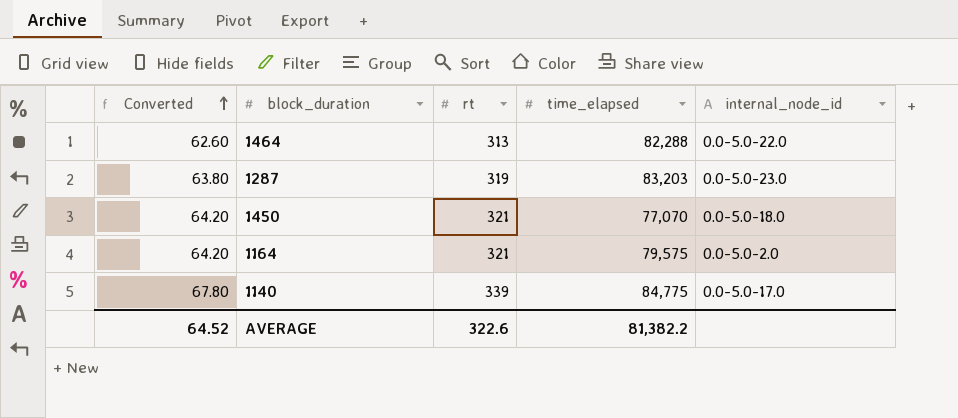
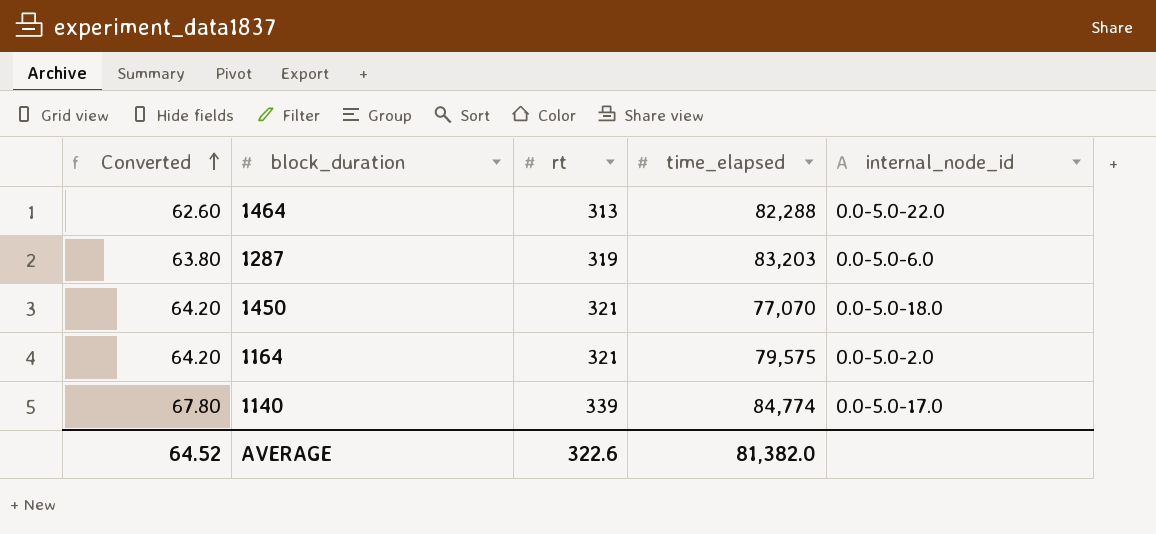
1287 | internal_node_id: 0.0-5.0-23.0 -> 0.0-5.0-6.0
1140 | time_elapsed: 84,775 -> 84,774
AVERAGE | time_elapsed: 81,382.2 -> 81,382.0

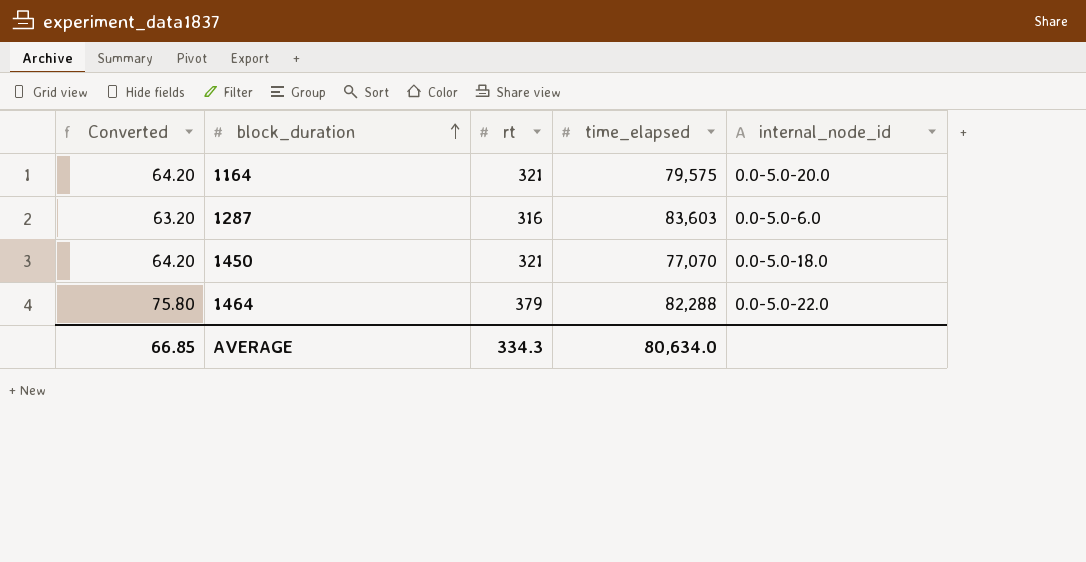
row order: Converted ascending -> block_duration ascending
row 1140: 67.80 | 339 | 84,774 | 0.0-5.0-17.0 -> none
1164 | internal_node_id: 0.0-5.0-2.0 -> 0.0-5.0-20.0
1287 | Converted: 63.80 -> 63.20
1287 | rt: 319 -> 316
1287 | time_elapsed: 83,203 -> 83,603
1464 | Converted: 62.60 -> 75.80
1464 | rt: 313 -> 379
AVERAGE | Converted: 64.52 -> 66.85
AVERAGE | rt: 322.6 -> 334.3
AVERAGE | time_elapsed: 81,382.0 -> 80,634.0

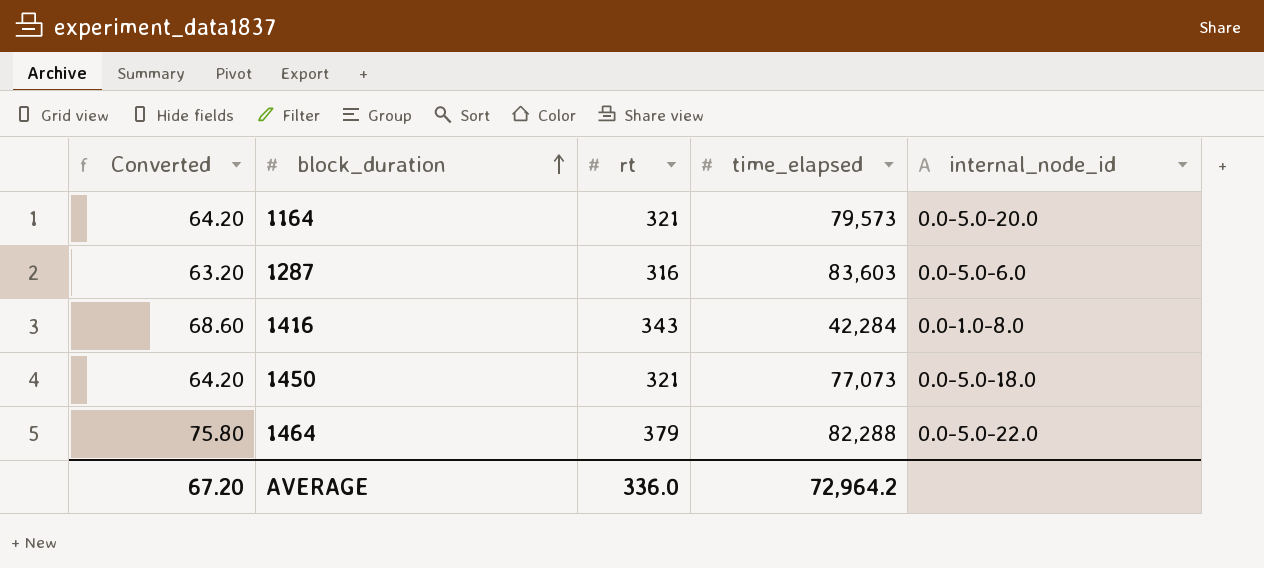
1164 | time_elapsed: 79,575 -> 79,573
row 1416: none -> 68.60 | 343 | 42,284 | 0.0-1.0-8.0
1450 | time_elapsed: 77,070 -> 77,073
AVERAGE | Converted: 66.85 -> 67.20
AVERAGE | rt: 334.3 -> 336.0
AVERAGE | time_elapsed: 80,634.0 -> 72,964.2

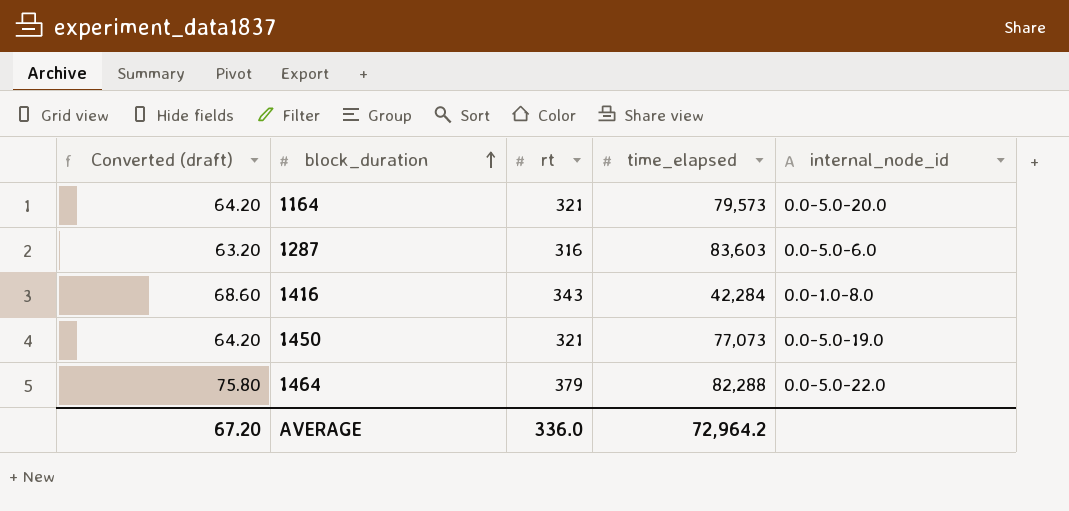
column name: Converted -> Converted (draft)
1450 | internal_node_id: 0.0-5.0-18.0 -> 0.0-5.0-19.0

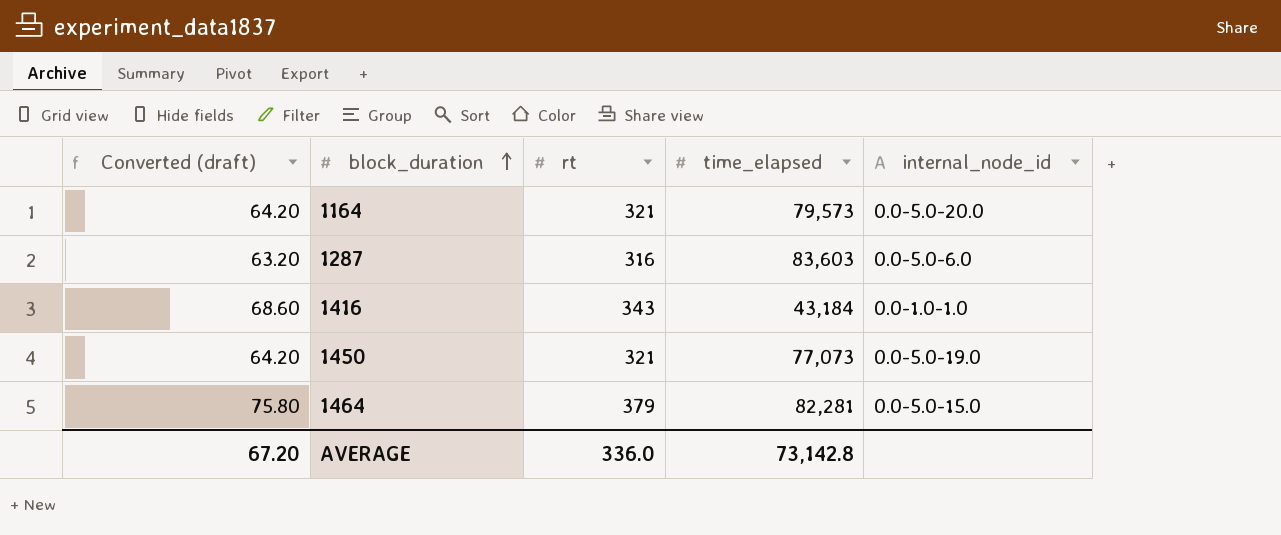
1416 | time_elapsed: 42,284 -> 43,184
1416 | internal_node_id: 0.0-1.0-8.0 -> 0.0-1.0-1.0
1464 | time_elapsed: 82,288 -> 82,281
1464 | internal_node_id: 0.0-5.0-22.0 -> 0.0-5.0-15.0
AVERAGE | time_elapsed: 72,964.2 -> 73,142.8

